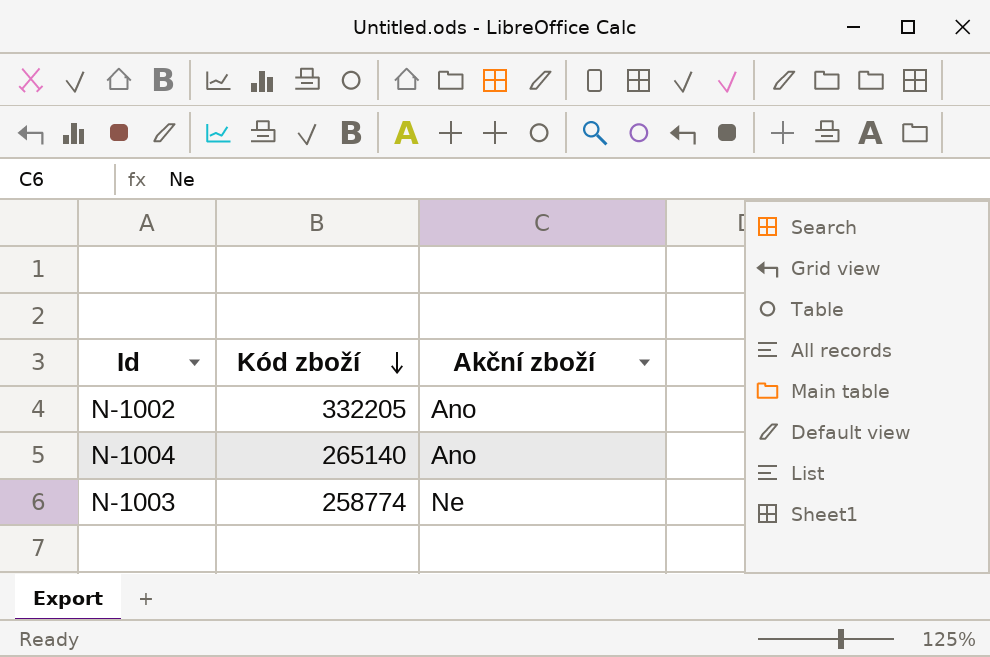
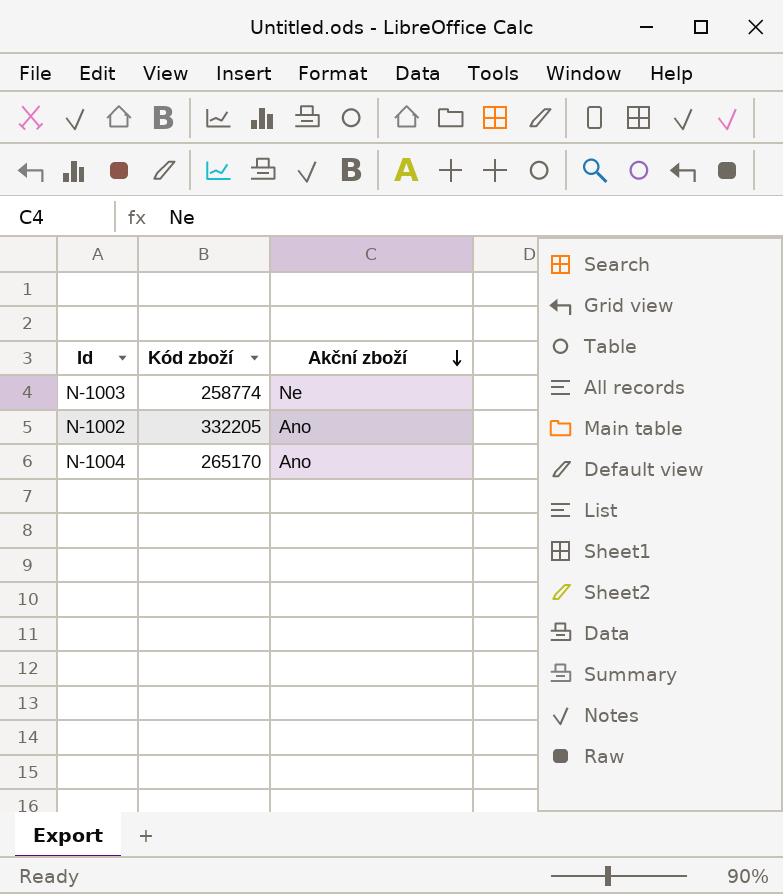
row order: Kód zboží descending -> Akční zboží descending
N-1004 | Kód zboží: 265140 -> 265170

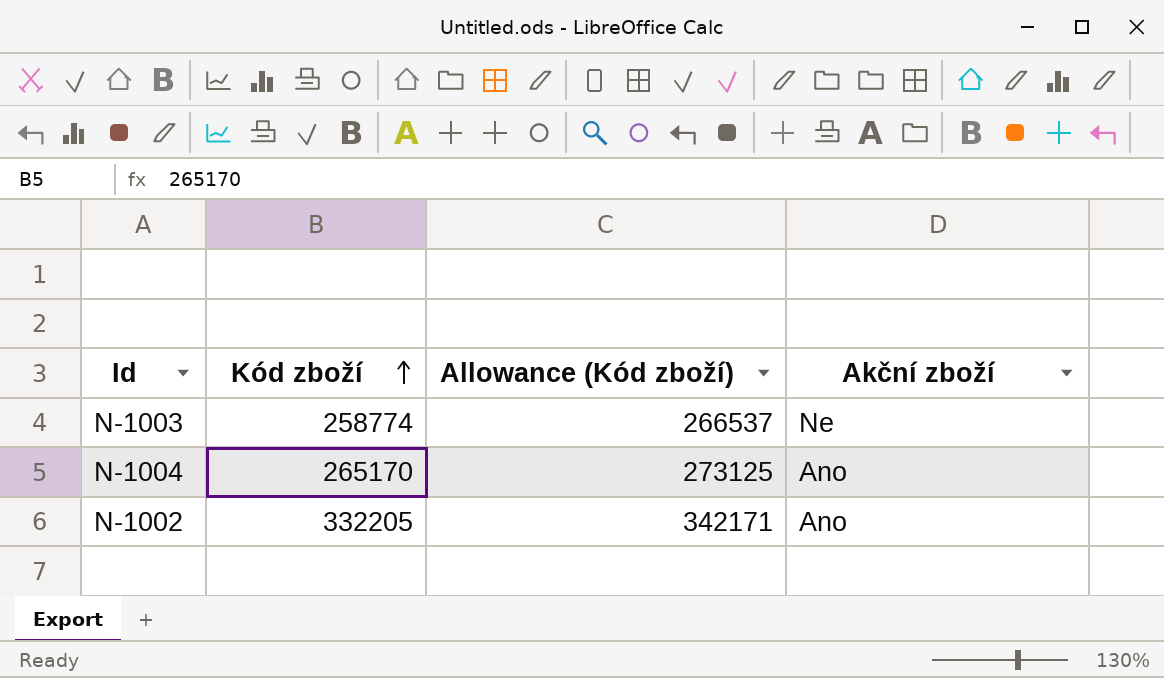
row order: Akční zboží descending -> Kód zboží ascending
column Allowance (Kód zboží) | formula: none -> [Kód zboží] * 1.03

